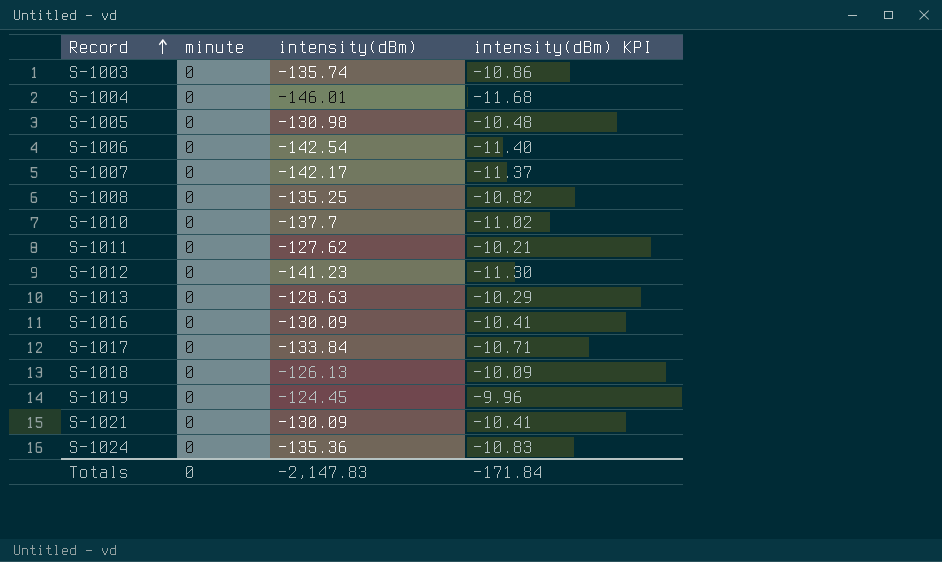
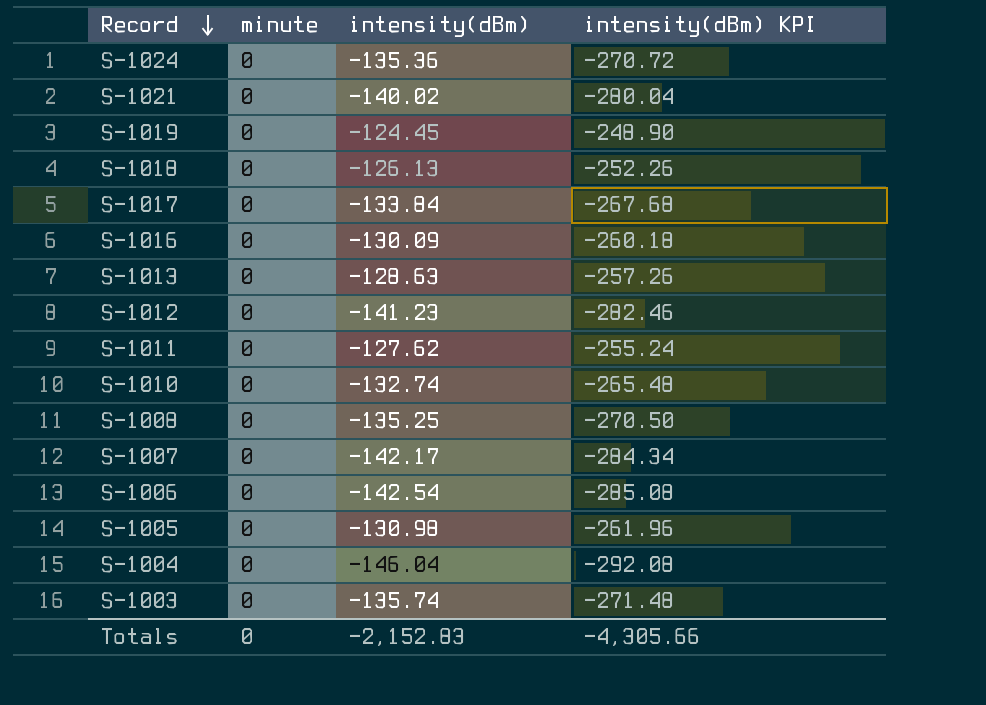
row order: Record ascending -> Record descending
column intensity(dBm) KPI | formula: [intensity(dBm)] * 0.08 -> [intensity(dBm)] * 2
S-1021 | intensity(dBm): -130.09 -> -140.02
S-1010 | intensity(dBm): -137.7 -> -132.74
S-1004 | intensity(dBm): -146.01 -> -146.04
Totals | intensity(dBm): -2,147.83 -> -2,152.83
Totals | intensity(dBm) KPI: -171.84 -> -4,305.66

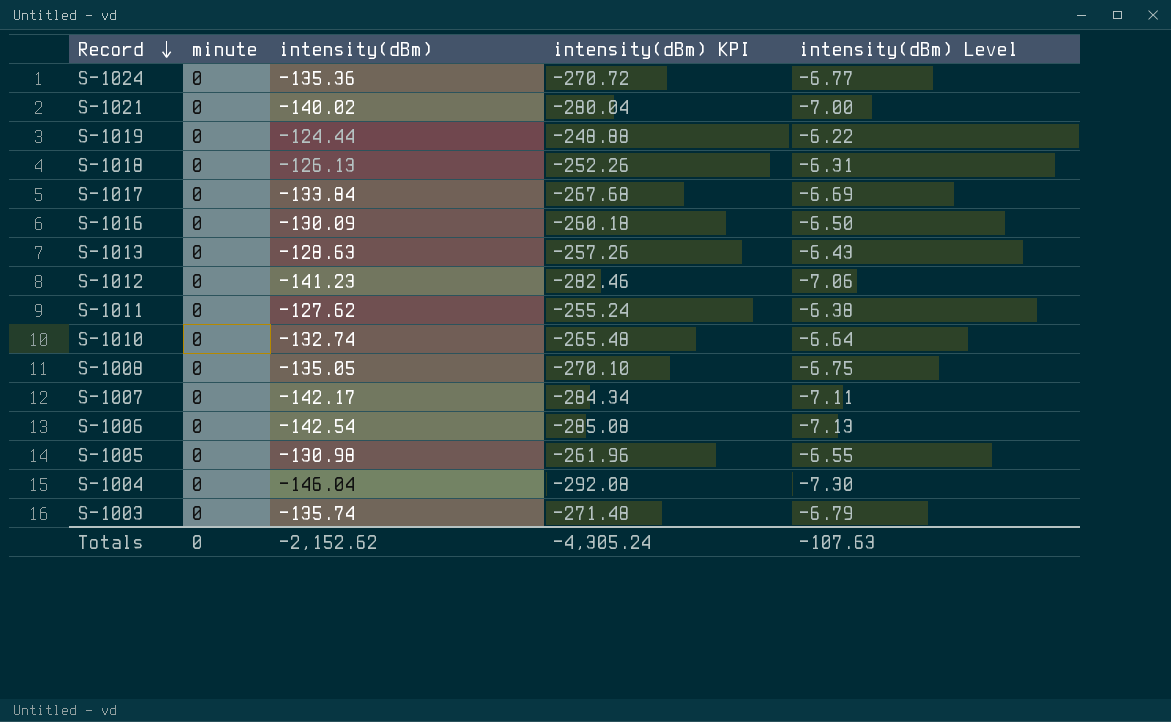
column intensity(dBm) Level | formula: none -> [intensity(dBm)] * 0.05
S-1019 | intensity(dBm): -124.45 -> -124.44
S-1019 | intensity(dBm) KPI: -248.90 -> -248.88
S-1008 | intensity(dBm): -135.25 -> -135.05
S-1008 | intensity(dBm) KPI: -270.50 -> -270.10
Totals | intensity(dBm): -2,152.83 -> -2,152.62
Totals | intensity(dBm) KPI: -4,305.66 -> -4,305.24

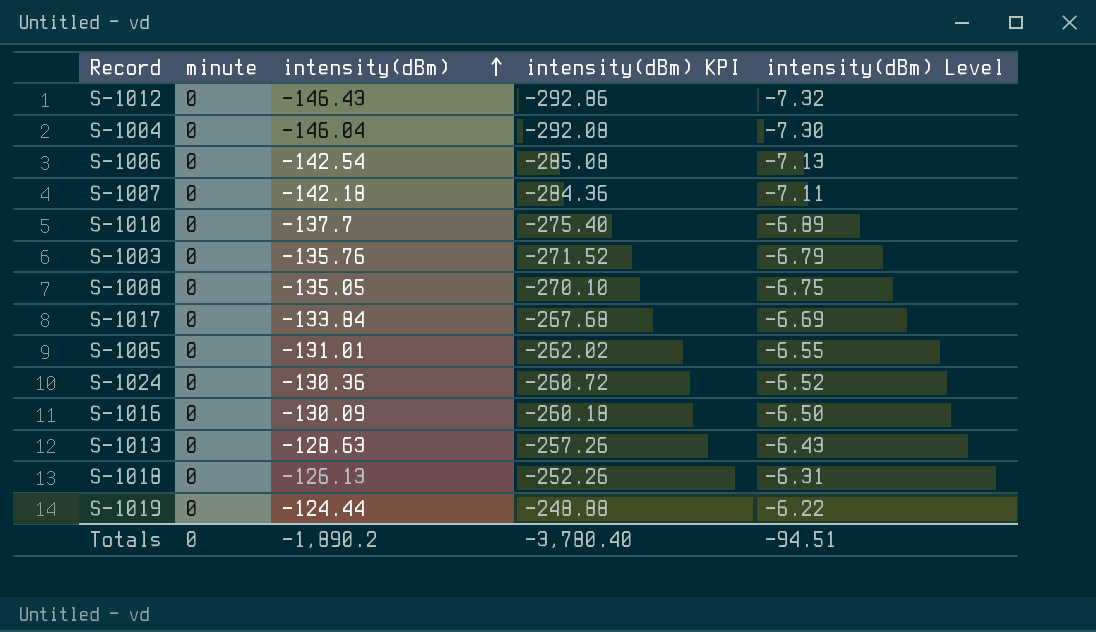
row order: Record descending -> intensity(dBm) ascending
row S-1021: 0 | -140.02 | -280.04 | -7.00 -> none
row S-1011: 0 | -127.62 | -255.24 | -6.38 -> none
S-1012 | intensity(dBm): -141.23 -> -146.43
S-1012 | intensity(dBm) KPI: -282.46 -> -292.86
S-1012 | intensity(dBm) Level: -7.06 -> -7.32
S-1007 | intensity(dBm): -142.17 -> -142.18
S-1007 | intensity(dBm) KPI: -284.34 -> -284.36
S-1010 | intensity(dBm): -132.74 -> -137.7
S-1010 | intensity(dBm) KPI: -265.48 -> -275.40
S-1010 | intensity(dBm) Level: -6.64 -> -6.89
S-1003 | intensity(dBm): -135.74 -> -135.76
S-1003 | intensity(dBm) KPI: -271.48 -> -271.52
S-1005 | intensity(dBm): -130.98 -> -131.01
S-1005 | intensity(dBm) KPI: -261.96 -> -262.02
S-1024 | intensity(dBm): -135.36 -> -130.36
S-1024 | intensity(dBm) KPI: -270.72 -> -260.72
S-1024 | intensity(dBm) Level: -6.77 -> -6.52
Totals | intensity(dBm): -2,152.62 -> -1,890.2
Totals | intensity(dBm) KPI: -4,305.24 -> -3,780.40
Totals | intensity(dBm) Level: -107.63 -> -94.51

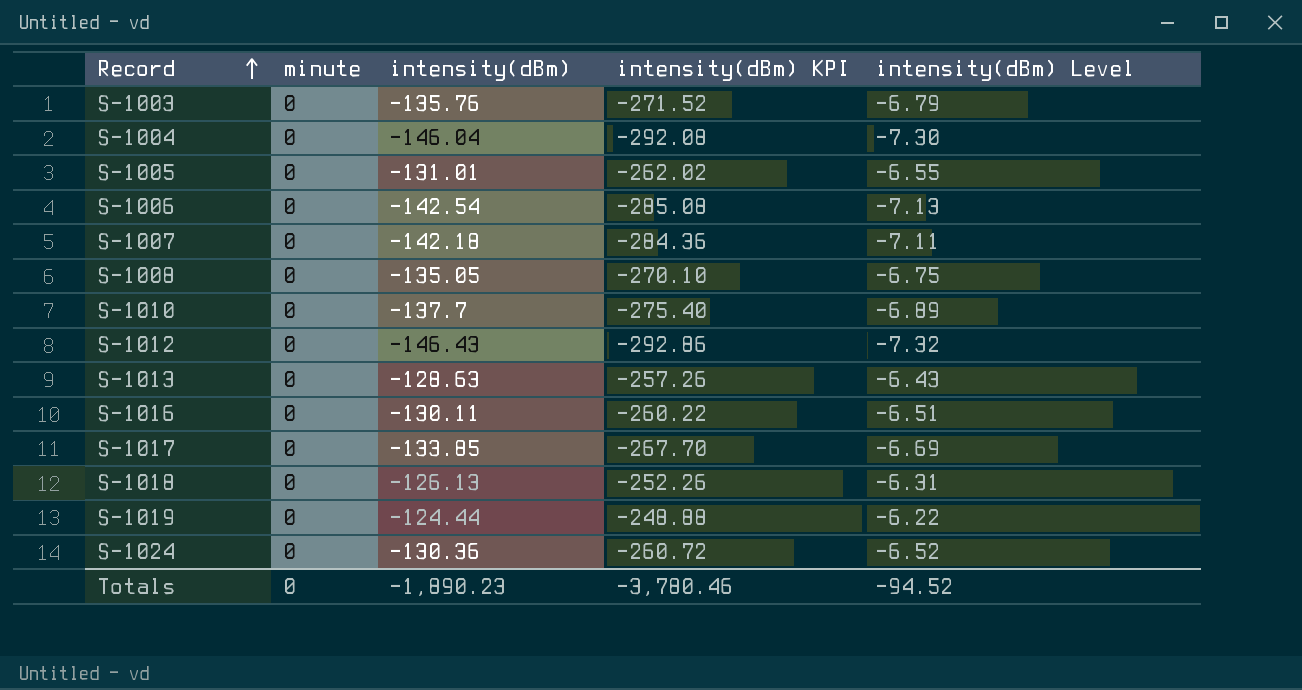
row order: intensity(dBm) ascending -> Record ascending
S-1016 | intensity(dBm): -130.09 -> -130.11
S-1016 | intensity(dBm) KPI: -260.18 -> -260.22
S-1016 | intensity(dBm) Level: -6.50 -> -6.51
S-1017 | intensity(dBm): -133.84 -> -133.85
S-1017 | intensity(dBm) KPI: -267.68 -> -267.70
Totals | intensity(dBm): -1,890.2 -> -1,890.23
Totals | intensity(dBm) KPI: -3,780.40 -> -3,780.46
Totals | intensity(dBm) Level: -94.51 -> -94.52

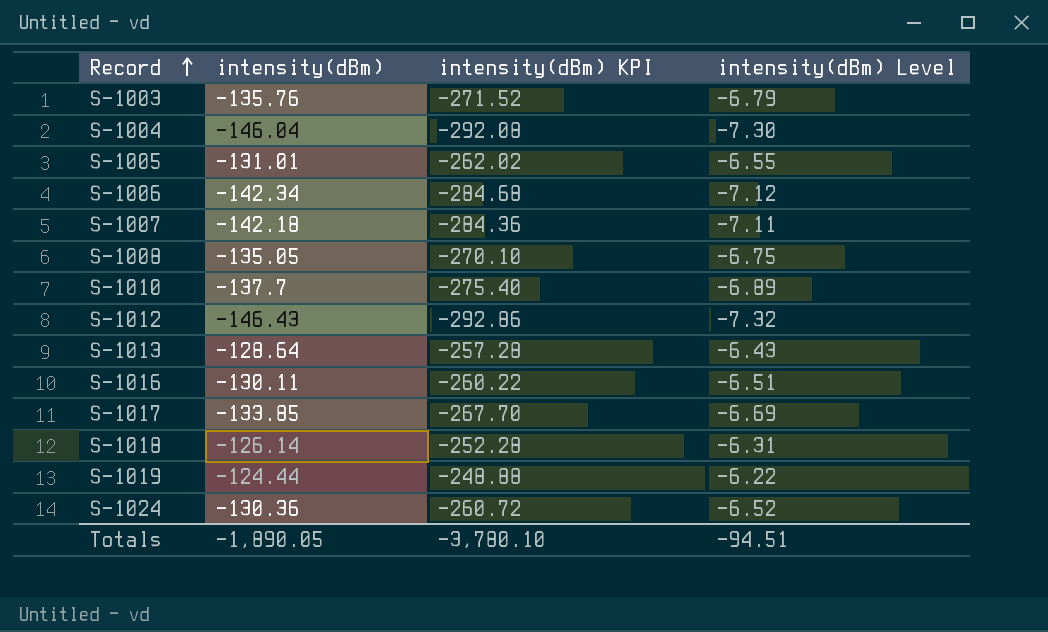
column minute | position: 2 -> none
S-1006 | intensity(dBm): -142.54 -> -142.34
S-1006 | intensity(dBm) KPI: -285.08 -> -284.68
S-1006 | intensity(dBm) Level: -7.13 -> -7.12
S-1013 | intensity(dBm): -128.63 -> -128.64
S-1013 | intensity(dBm) KPI: -257.26 -> -257.28
S-1018 | intensity(dBm): -126.13 -> -126.14
S-1018 | intensity(dBm) KPI: -252.26 -> -252.28
Totals | intensity(dBm): -1,890.23 -> -1,890.05
Totals | intensity(dBm) KPI: -3,780.46 -> -3,780.10
Totals | intensity(dBm) Level: -94.52 -> -94.51

